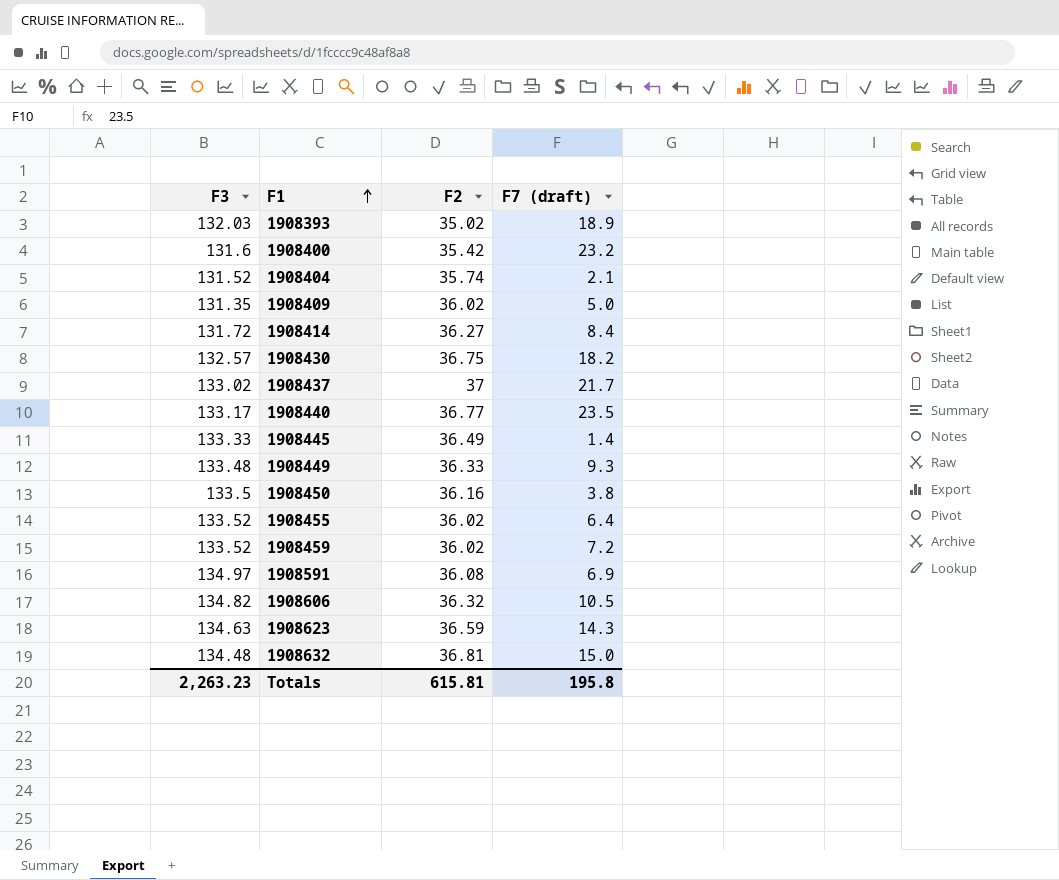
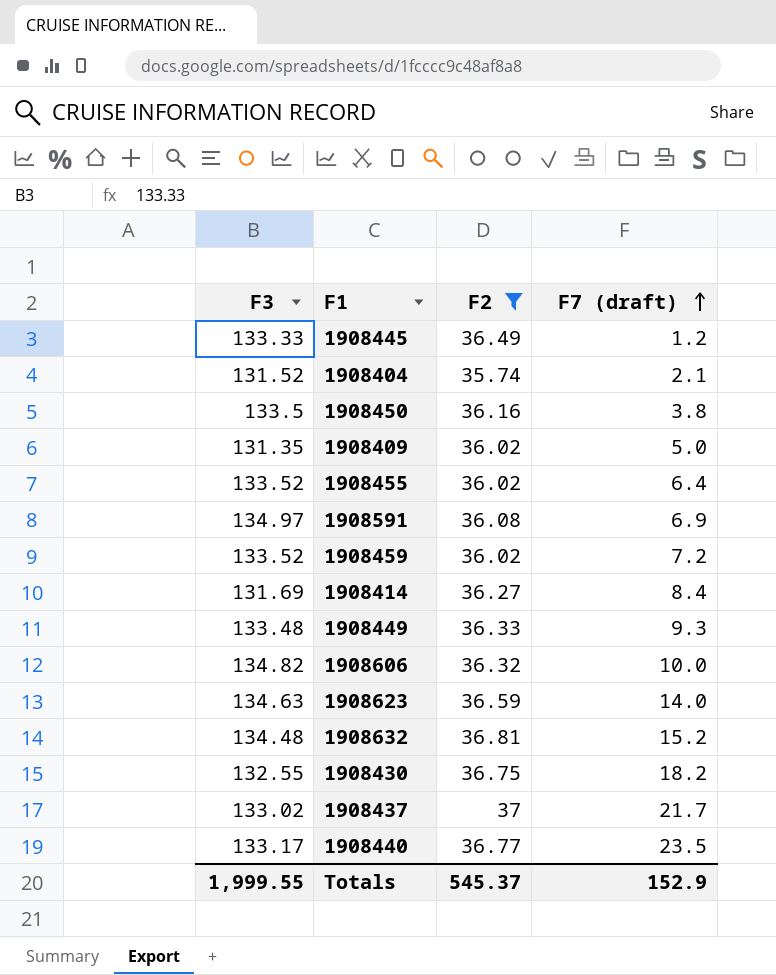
filter: none -> F2 >= 35.74
row order: F1 ascending -> F7 (draft) ascending
1908445 | F7 (draft): 1.4 -> 1.2
1908414 | F3: 131.72 -> 131.69
1908606 | F7 (draft): 10.5 -> 10.0
1908623 | F7 (draft): 14.3 -> 14.0
1908632 | F7 (draft): 15.0 -> 15.2
1908430 | F3: 132.57 -> 132.55
Totals | F3: 2,263.23 -> 1,999.55
Totals | F2: 615.81 -> 545.37
Totals | F7 (draft): 195.8 -> 152.9

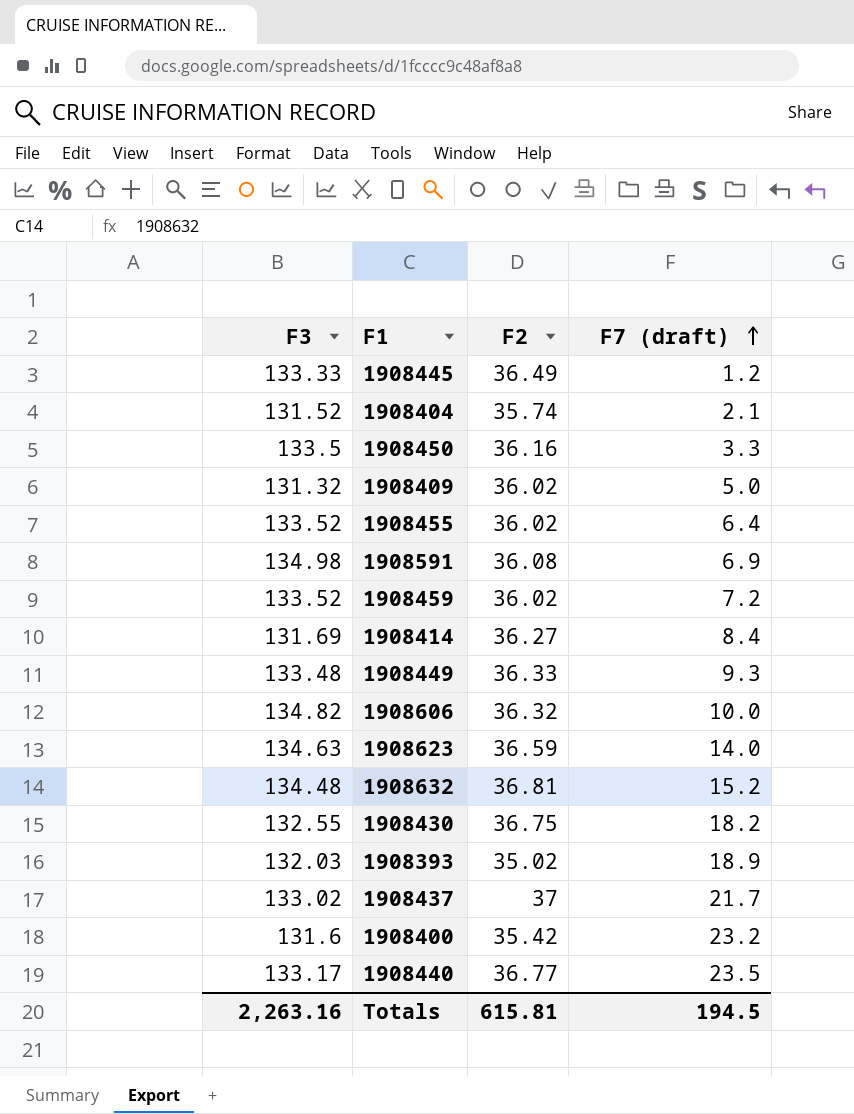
filter: F2 >= 35.74 -> none
1908450 | F7 (draft): 3.8 -> 3.3
1908409 | F3: 131.35 -> 131.32
1908591 | F3: 134.97 -> 134.98
Totals | F3: 1,999.55 -> 2,263.16
Totals | F2: 545.37 -> 615.81
Totals | F7 (draft): 152.9 -> 194.5

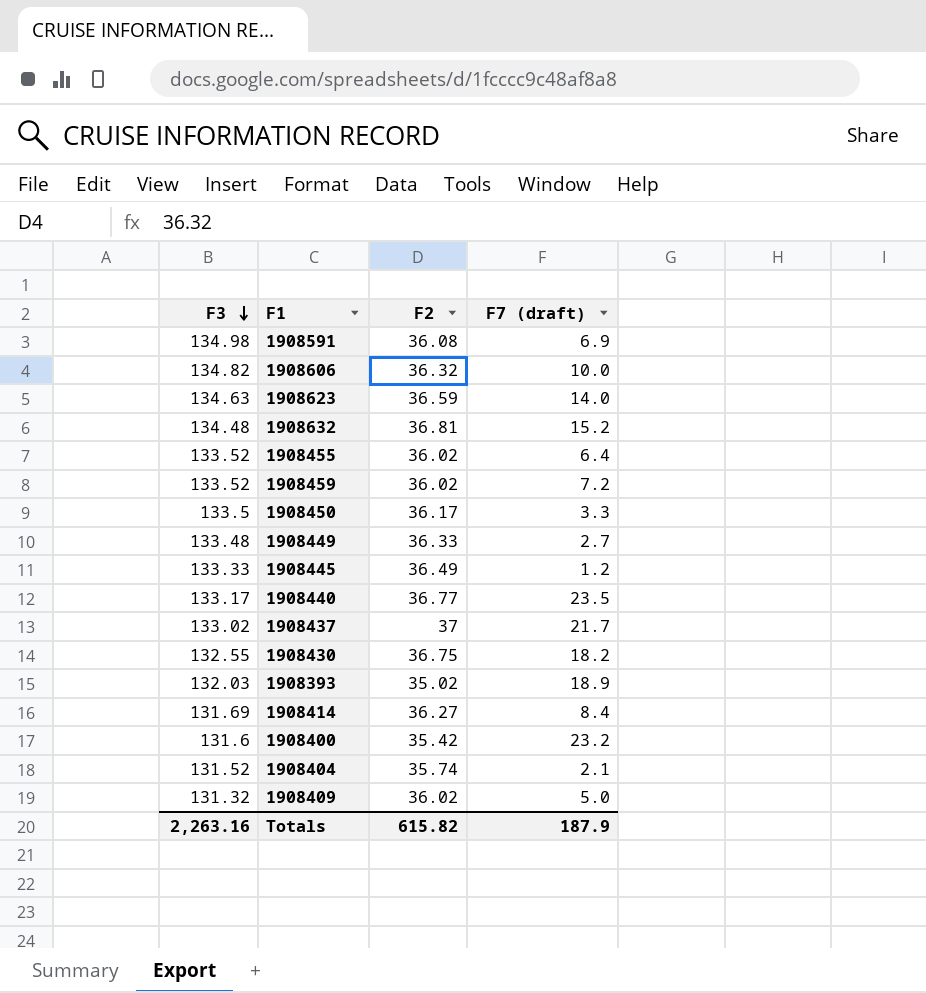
row order: F7 (draft) ascending -> F3 descending
1908450 | F2: 36.16 -> 36.17
1908449 | F7 (draft): 9.3 -> 2.7
Totals | F2: 615.81 -> 615.82
Totals | F7 (draft): 194.5 -> 187.9

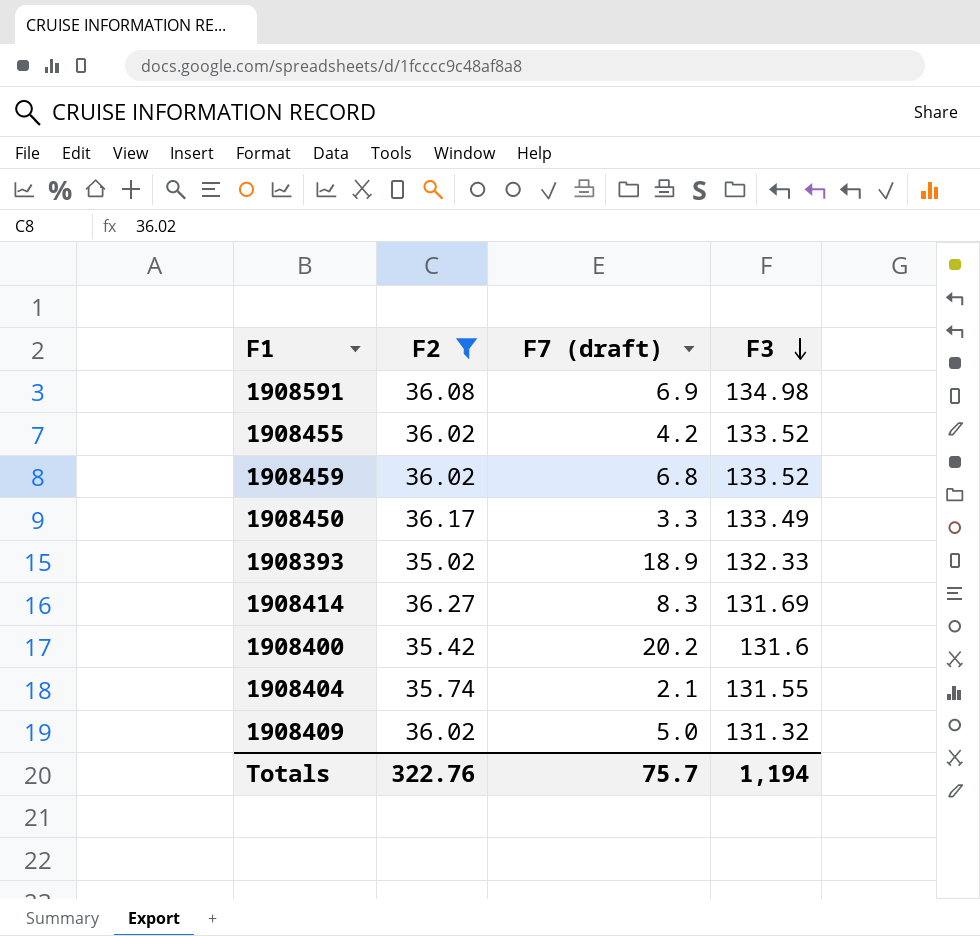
filter: none -> F2 <= 36.27
column F3 | position: 1 -> 4
1908455 | F7 (draft): 6.4 -> 4.2
1908459 | F7 (draft): 7.2 -> 6.8
1908450 | F3: 133.5 -> 133.49
1908393 | F3: 132.03 -> 132.33
1908414 | F7 (draft): 8.4 -> 8.3
1908400 | F7 (draft): 23.2 -> 20.2
1908404 | F3: 131.52 -> 131.55
Totals | F2: 615.82 -> 322.76
Totals | F7 (draft): 187.9 -> 75.7
Totals | F3: 2,263.16 -> 1,194

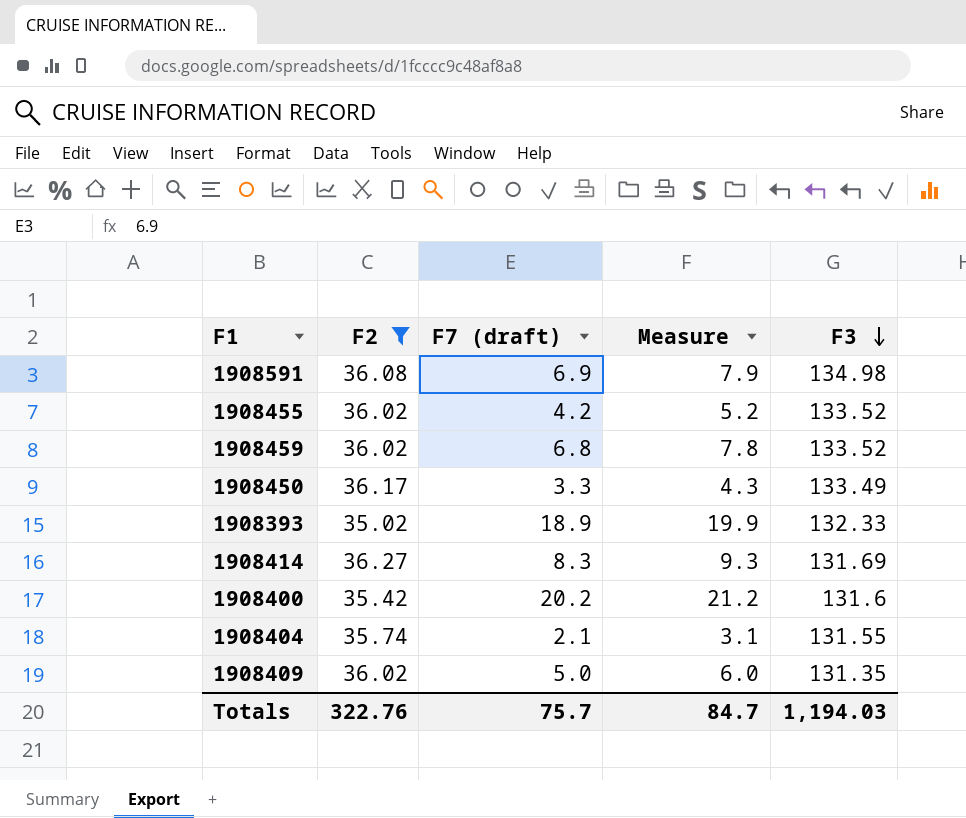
column Measure | formula: none -> [F7 (draft)] + 1
1908409 | F3: 131.32 -> 131.35
Totals | F3: 1,194 -> 1,194.03

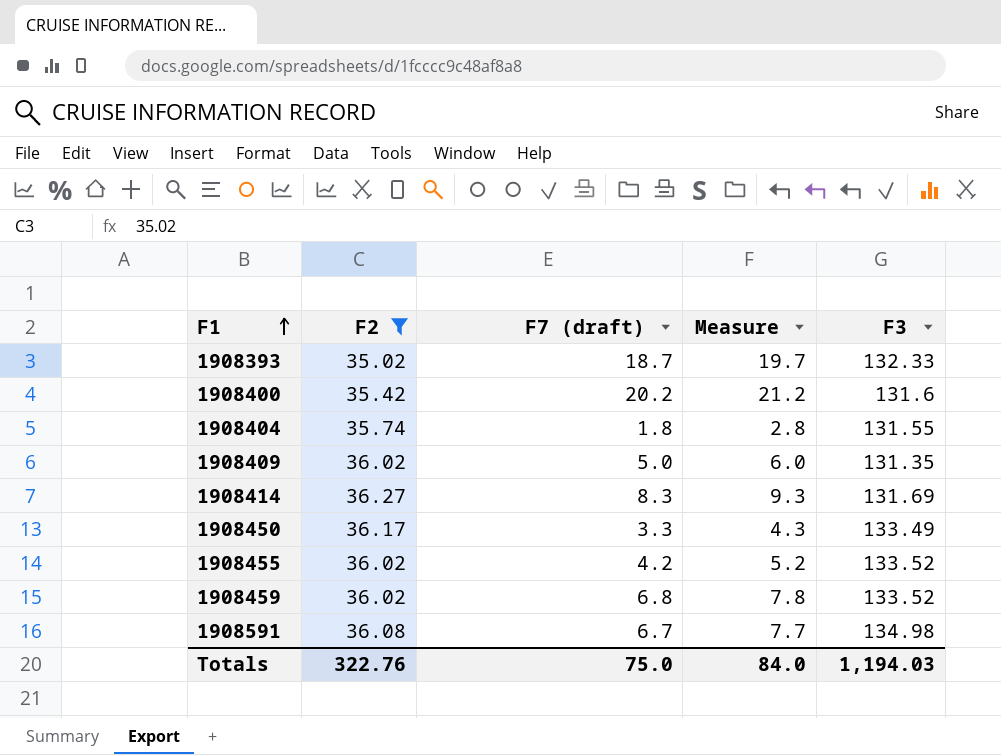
row order: F3 descending -> F1 ascending
1908393 | F7 (draft): 18.9 -> 18.7
1908393 | Measure: 19.9 -> 19.7
1908404 | F7 (draft): 2.1 -> 1.8
1908404 | Measure: 3.1 -> 2.8
1908591 | F7 (draft): 6.9 -> 6.7
1908591 | Measure: 7.9 -> 7.7
Totals | F7 (draft): 75.7 -> 75.0
Totals | Measure: 84.7 -> 84.0

